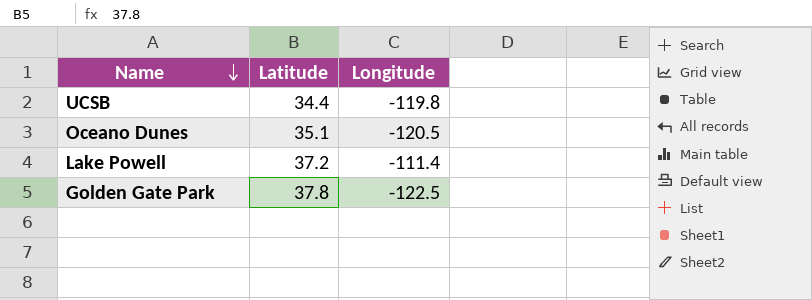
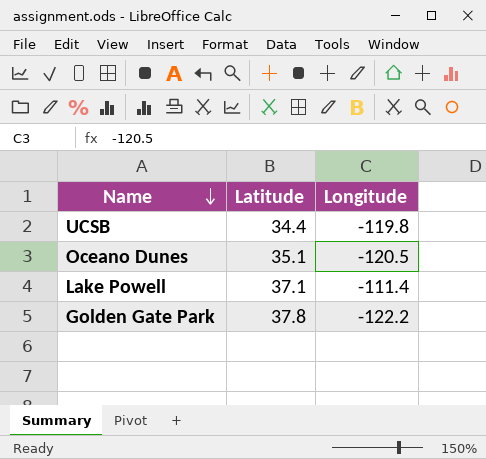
Lake Powell | Latitude: 37.2 -> 37.1
Golden Gate Park | Longitude: -122.5 -> -122.2

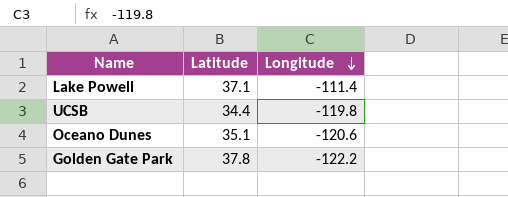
row order: Name descending -> Longitude descending
Oceano Dunes | Longitude: -120.5 -> -120.6

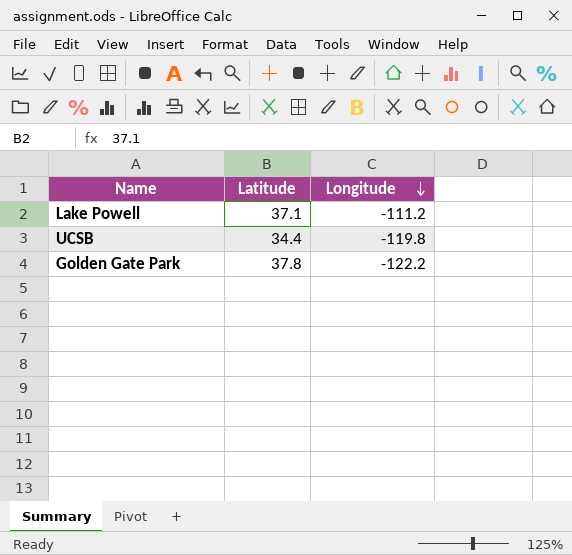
row Oceano Dunes: 35.1 | -120.6 -> none
Lake Powell | Longitude: -111.4 -> -111.2

